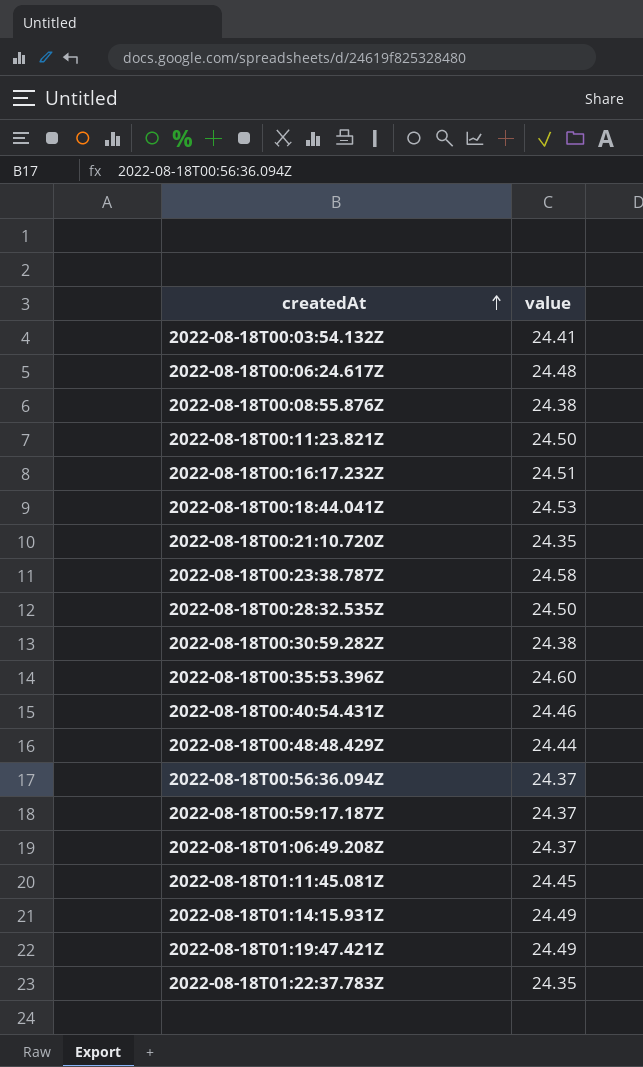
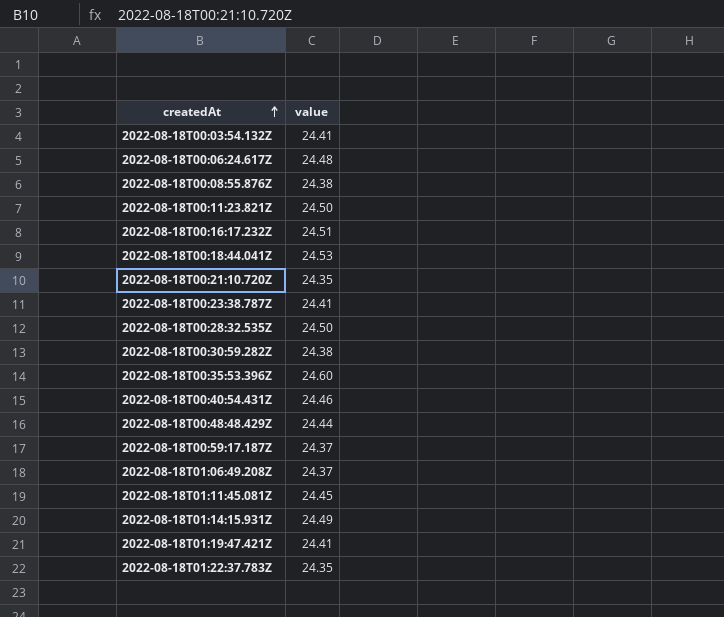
row 2022-08-18T00:56:36.094Z: 24.37 -> none
2022-08-18T00:23:38.787Z | value: 24.58 -> 24.41
2022-08-18T01:19:47.421Z | value: 24.49 -> 24.41

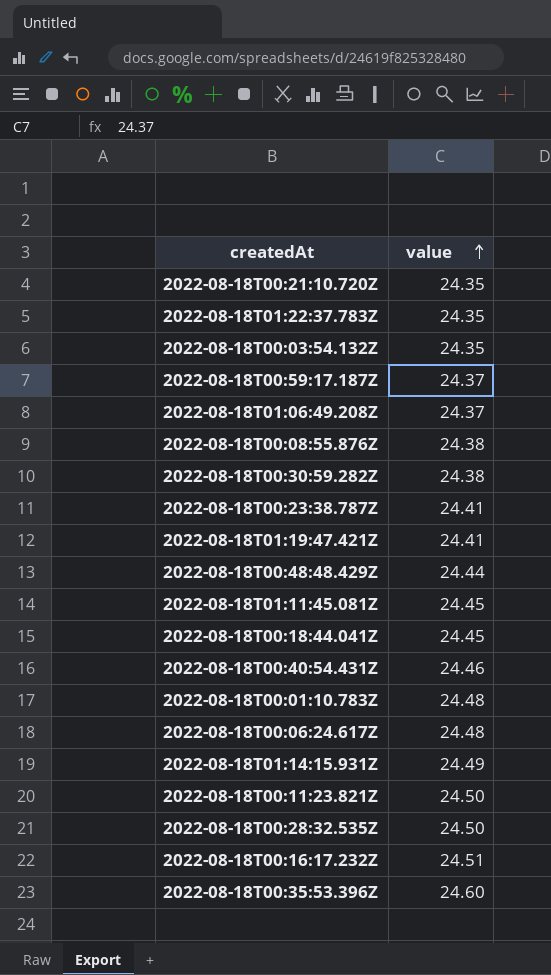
row order: createdAt ascending -> value ascending
2022-08-18T00:03:54.132Z | value: 24.41 -> 24.35
2022-08-18T00:18:44.041Z | value: 24.53 -> 24.45
row 2022-08-18T00:01:10.783Z: none -> 24.48

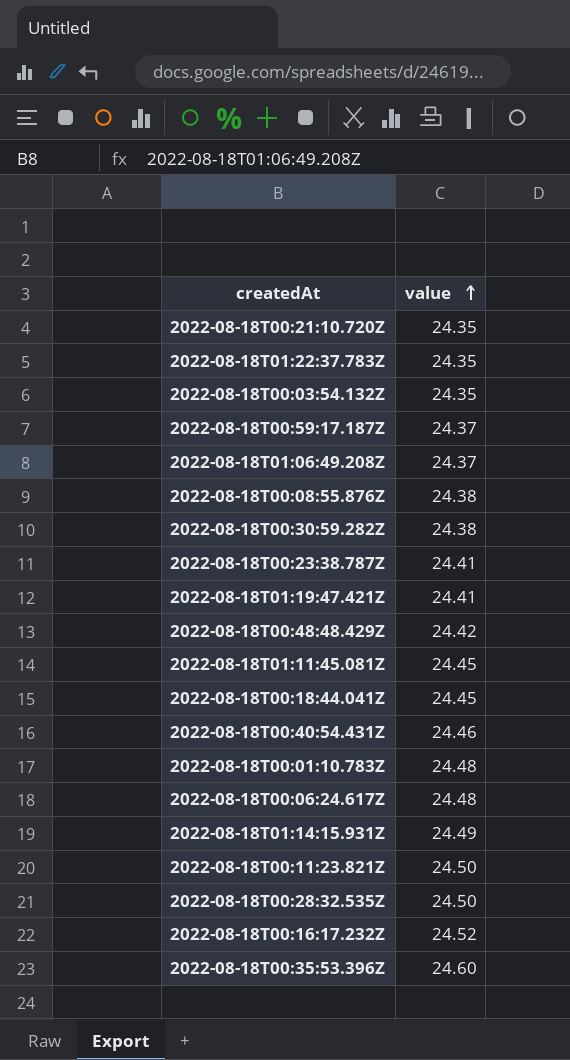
2022-08-18T00:48:48.429Z | value: 24.44 -> 24.42
2022-08-18T00:16:17.232Z | value: 24.51 -> 24.52

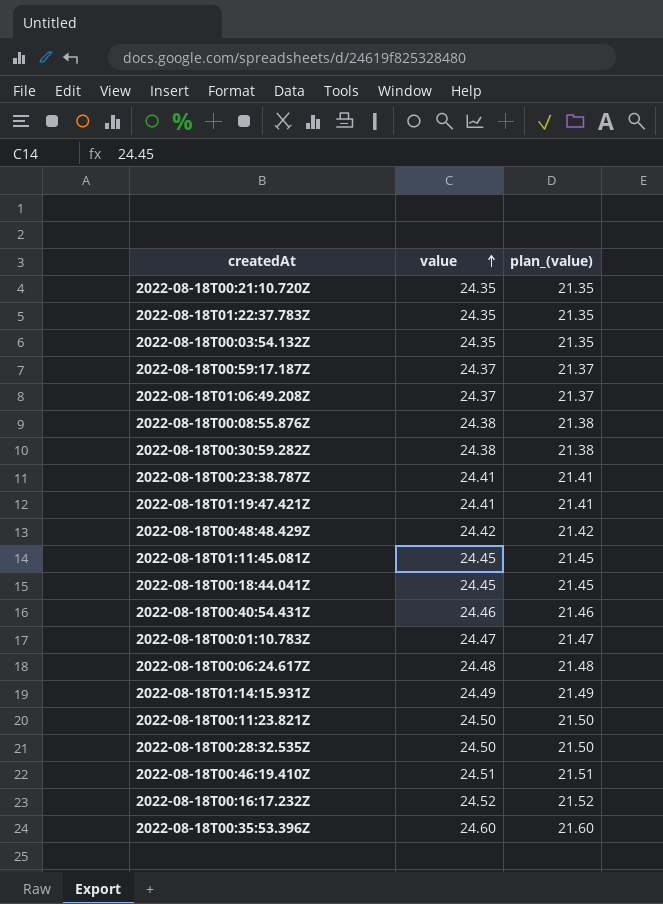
column plan_(value) | formula: none -> [value] - 3
2022-08-18T00:01:10.783Z | value: 24.48 -> 24.47
row 2022-08-18T00:46:19.410Z: none -> 24.51 | 21.51

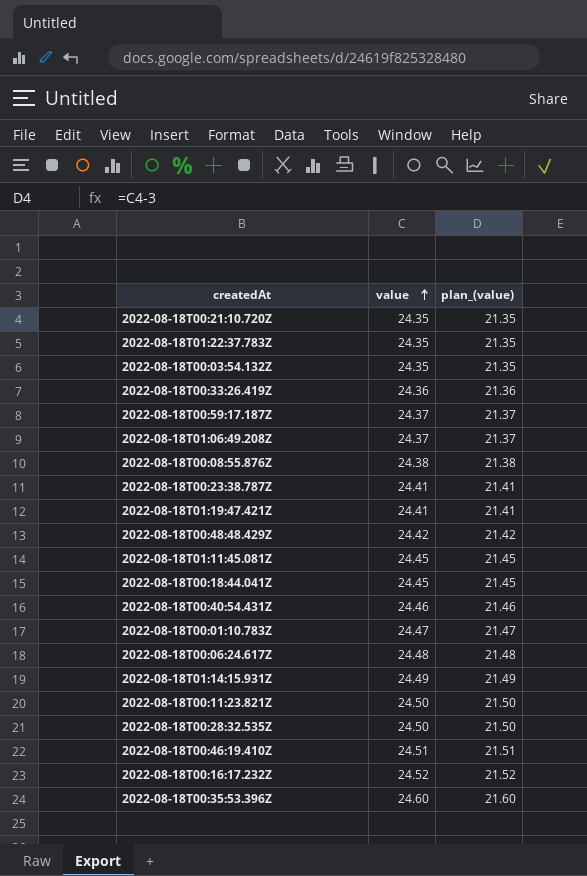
row 2022-08-18T00:30:59.282Z: 24.38 | 21.38 -> none
row 2022-08-18T00:33:26.419Z: none -> 24.36 | 21.36

